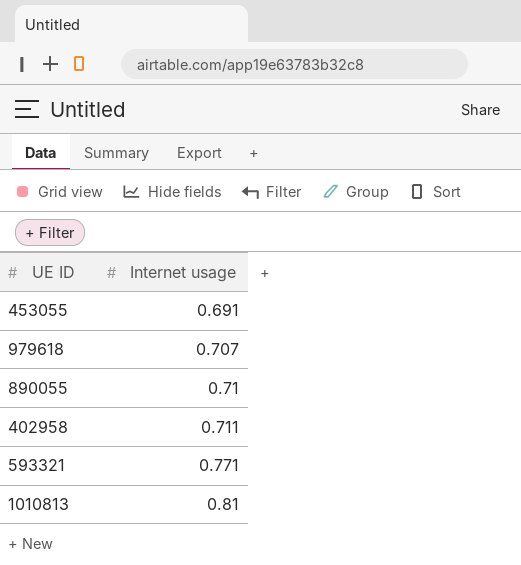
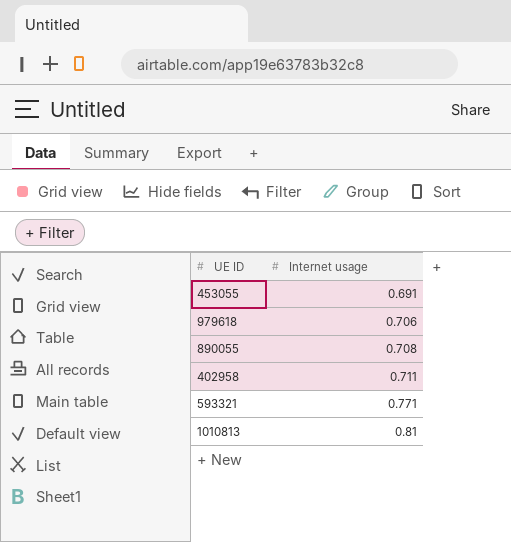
979618 | Internet usage: 0.707 -> 0.706
890055 | Internet usage: 0.71 -> 0.708

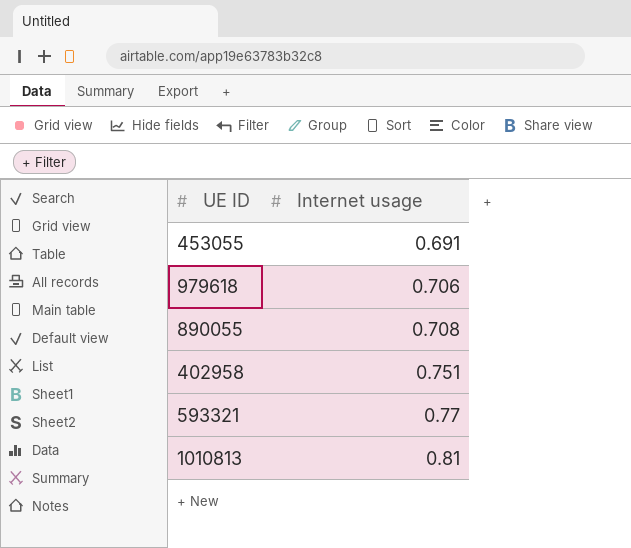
402958 | Internet usage: 0.711 -> 0.751
593321 | Internet usage: 0.771 -> 0.77

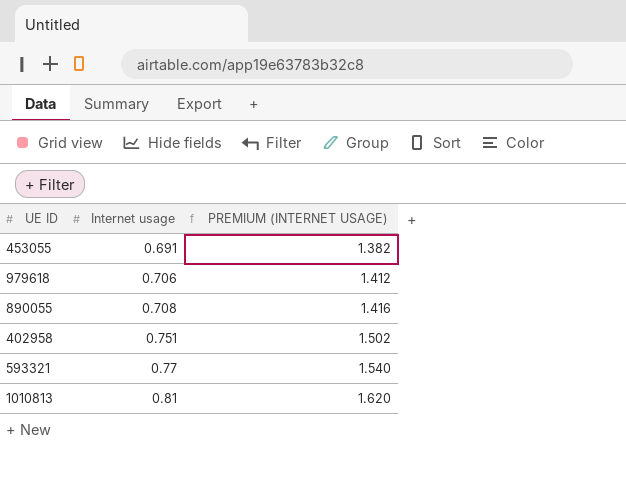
column PREMIUM (INTERNET USAGE) | formula: none -> [Internet usage] * 2

